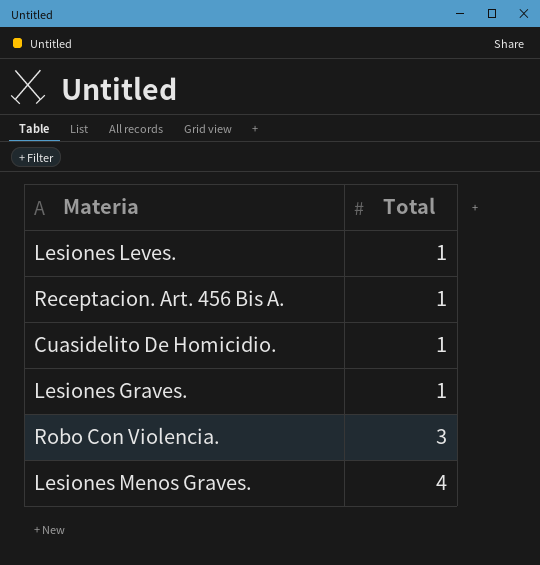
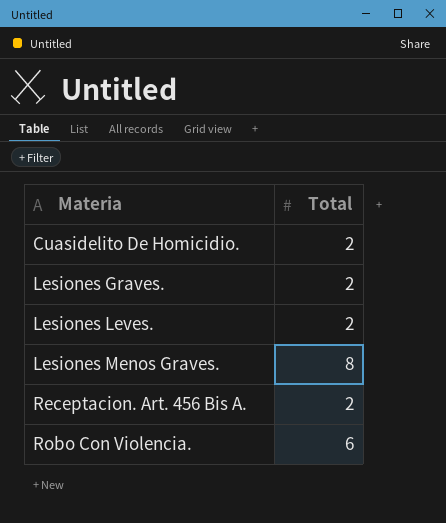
row order: Total ascending -> Materia ascending
Cuasidelito De Homicidio. | Total: 1 -> 2
Lesiones Graves. | Total: 1 -> 2
Lesiones Leves. | Total: 1 -> 2
Lesiones Menos Graves. | Total: 4 -> 8
Receptacion. Art. 456 Bis A. | Total: 1 -> 2
Robo Con Violencia. | Total: 3 -> 6

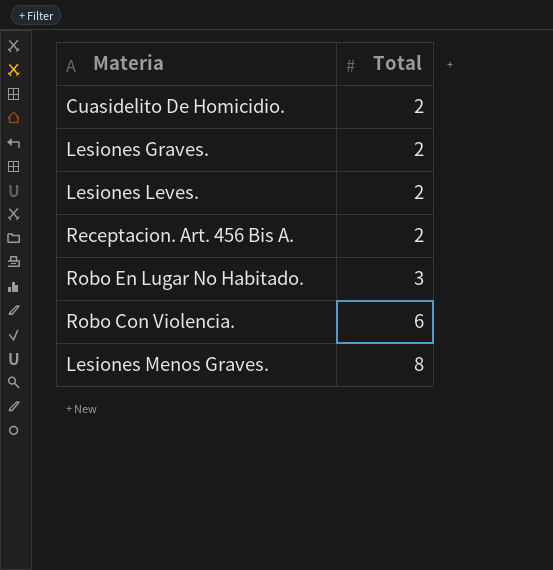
row order: Materia ascending -> Total ascending
row Robo En Lugar No Habitado.: none -> 3

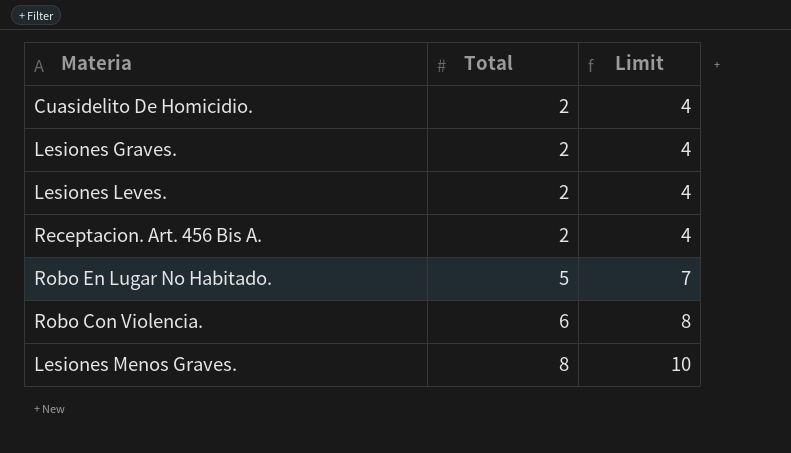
column Limit | formula: none -> [Total] + 2
Robo En Lugar No Habitado. | Total: 3 -> 5

